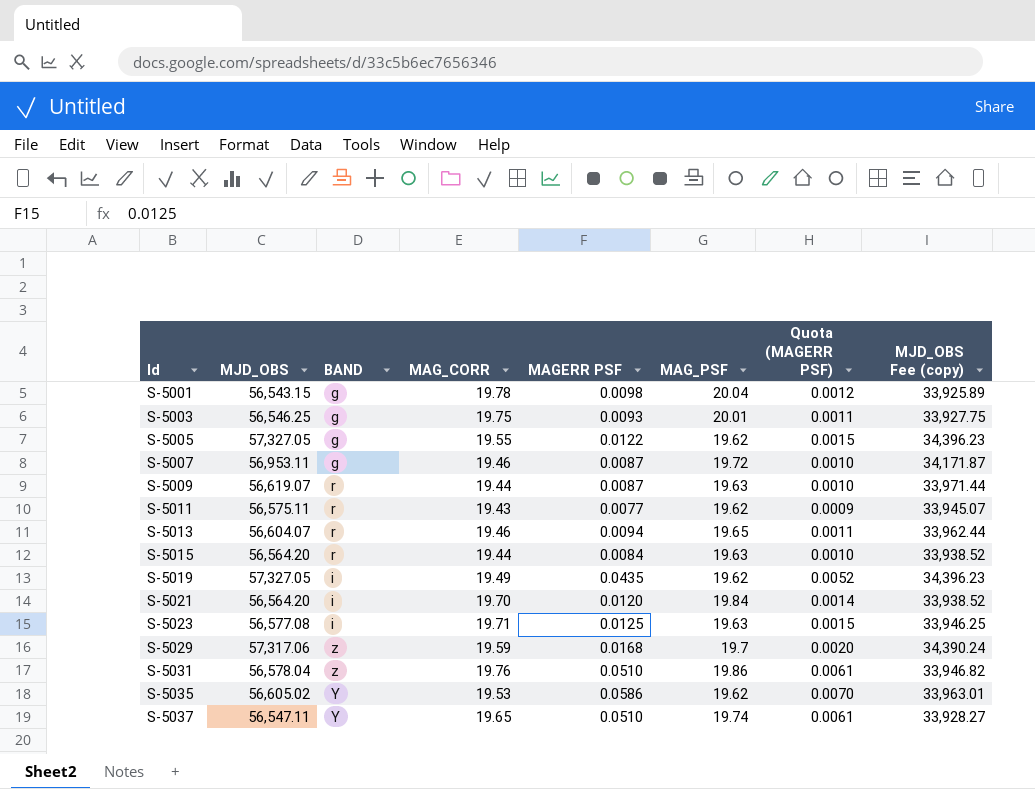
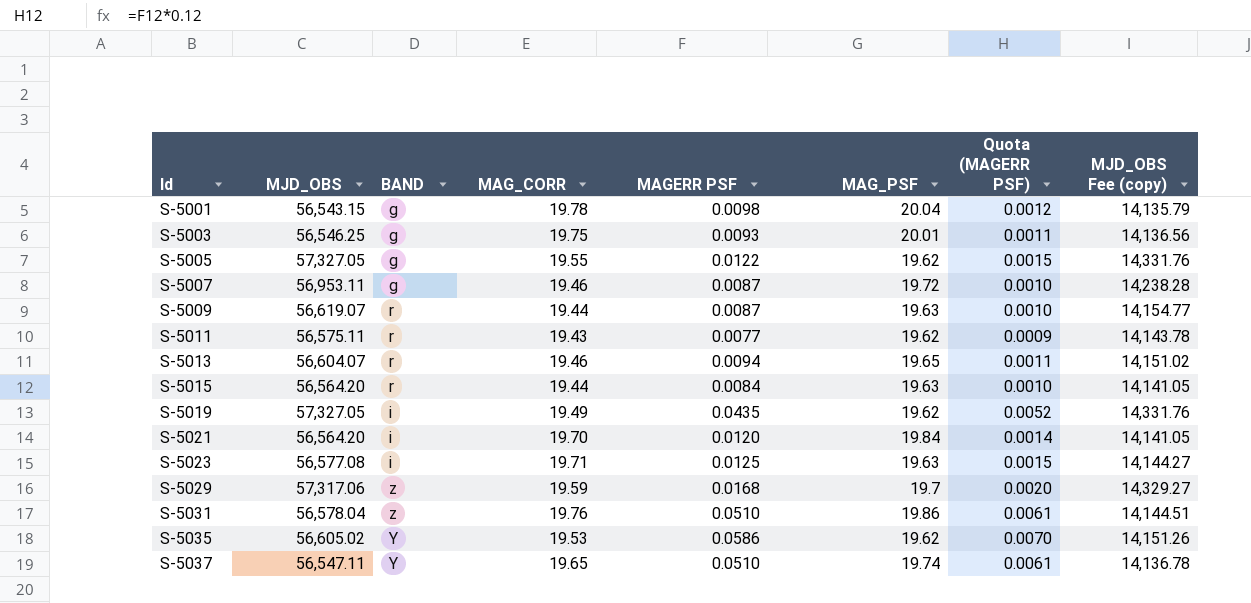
column MJD_OBS Fee (copy) | formula: [MJD_OBS] * 0.6 -> [MJD_OBS] * 0.25

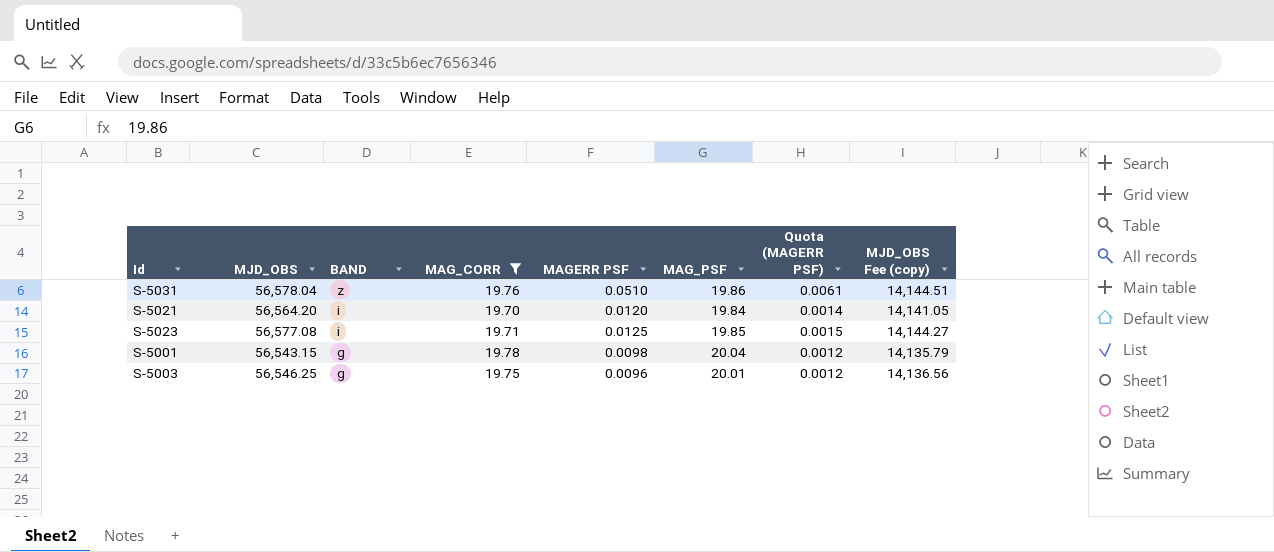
filter: none -> MAG_CORR >= 19.70
row order: Id ascending -> BAND descending
S-5023 | MAG_PSF: 19.63 -> 19.85
S-5003 | MAGERR PSF: 0.0093 -> 0.0096
S-5003 | Quota (MAGERR PSF): 0.0011 -> 0.0012

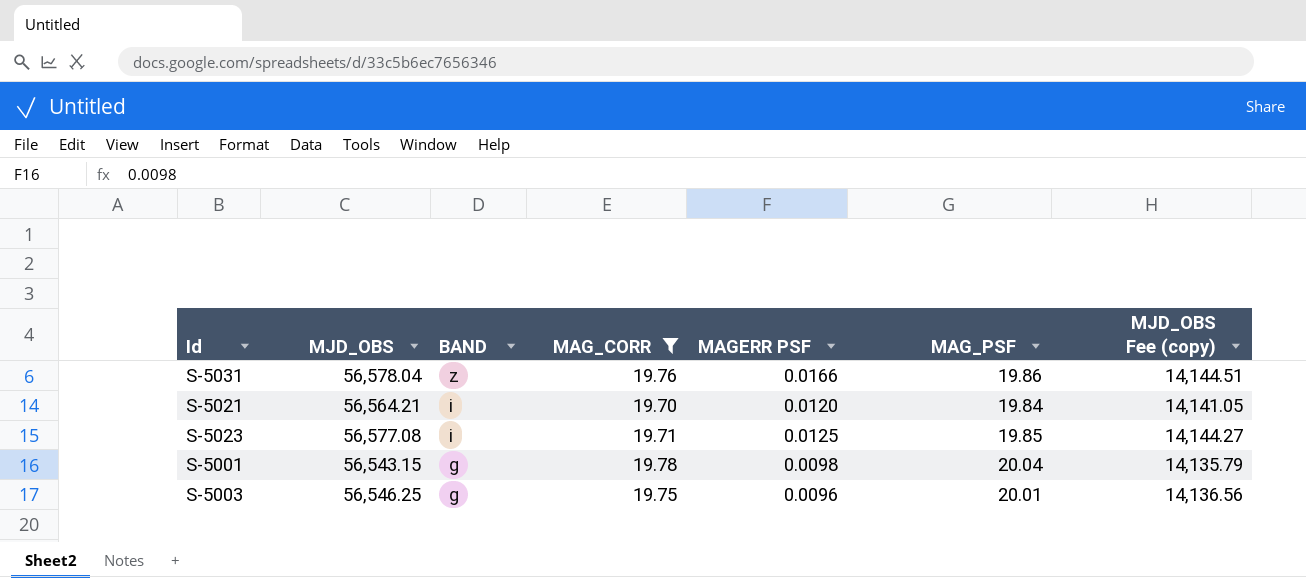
column Quota (MAGERR PSF) | formula: [MAGERR PSF] * 0.12 -> none
S-5031 | MAGERR PSF: 0.0510 -> 0.0166
S-5021 | MJD_OBS: 56,564.20 -> 56,564.21

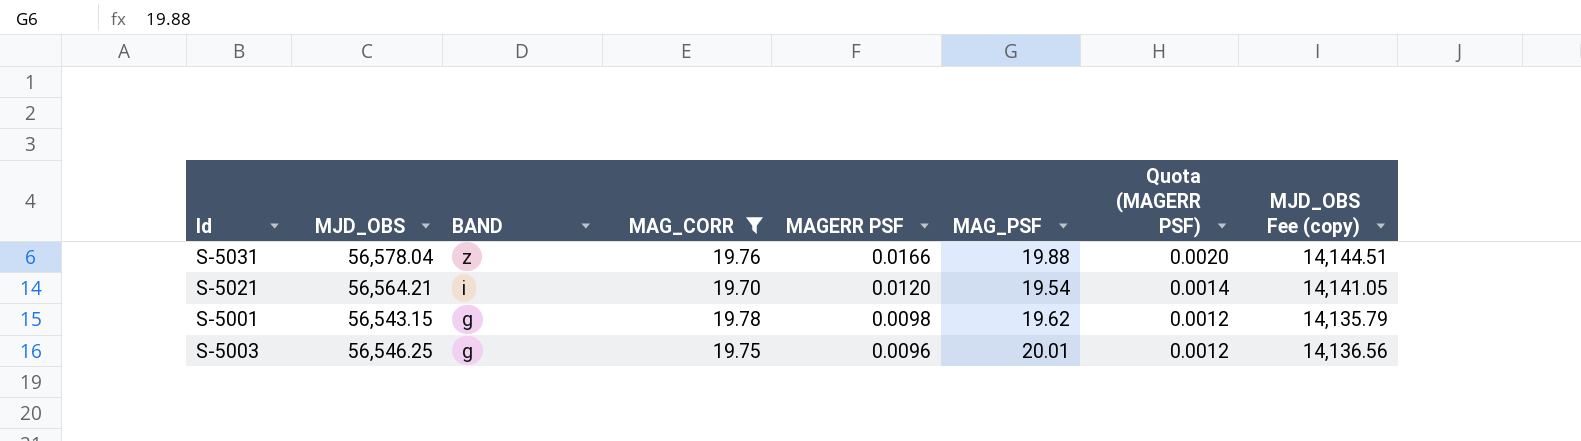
column Quota (MAGERR PSF) | formula: none -> [MAGERR PSF] * 0.12
row S-5023: 56,577.08 | i | 19.71 | 0.0125 | 19.85 | 14,144.27 -> none
S-5031 | MAG_PSF: 19.86 -> 19.88
S-5021 | MAG_PSF: 19.84 -> 19.54
S-5001 | MAG_PSF: 20.04 -> 19.62

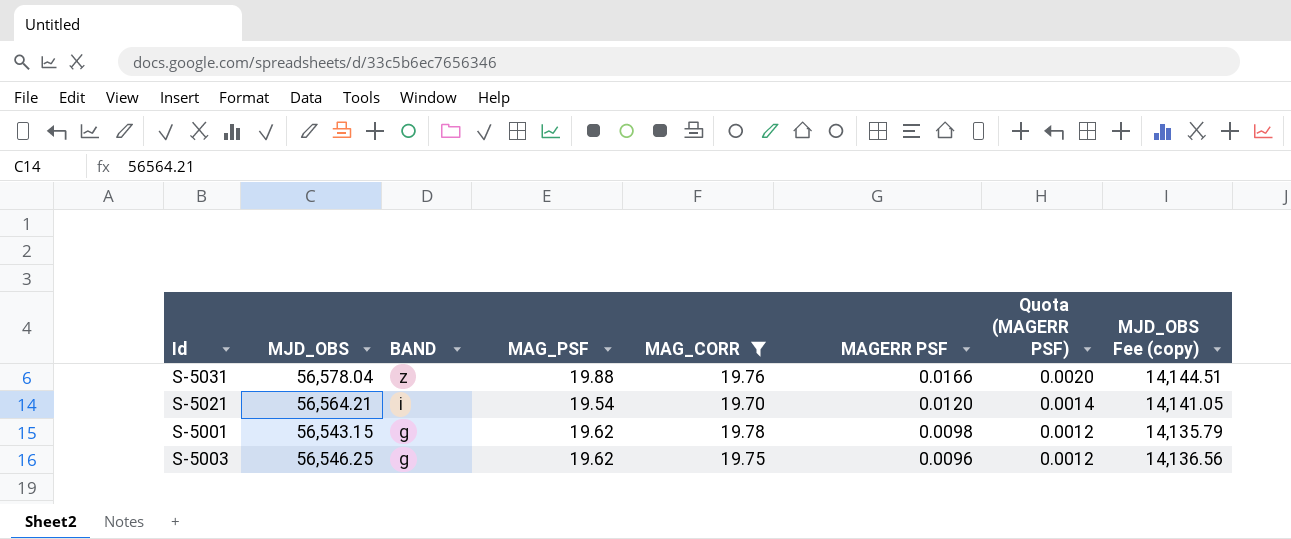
column MAG_PSF | position: 6 -> 4
S-5003 | MAG_PSF: 20.01 -> 19.62

